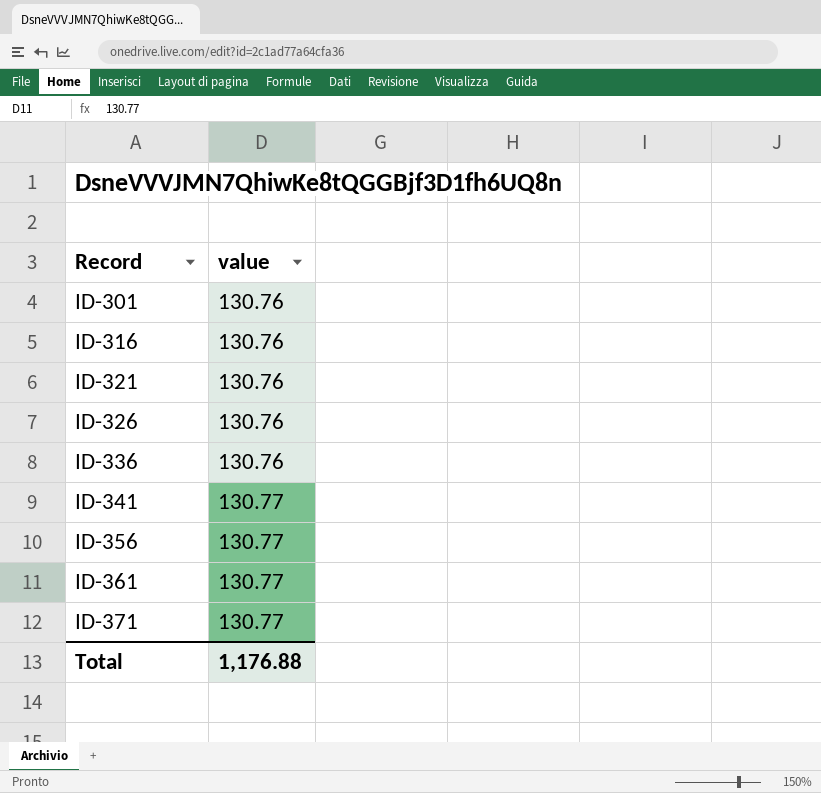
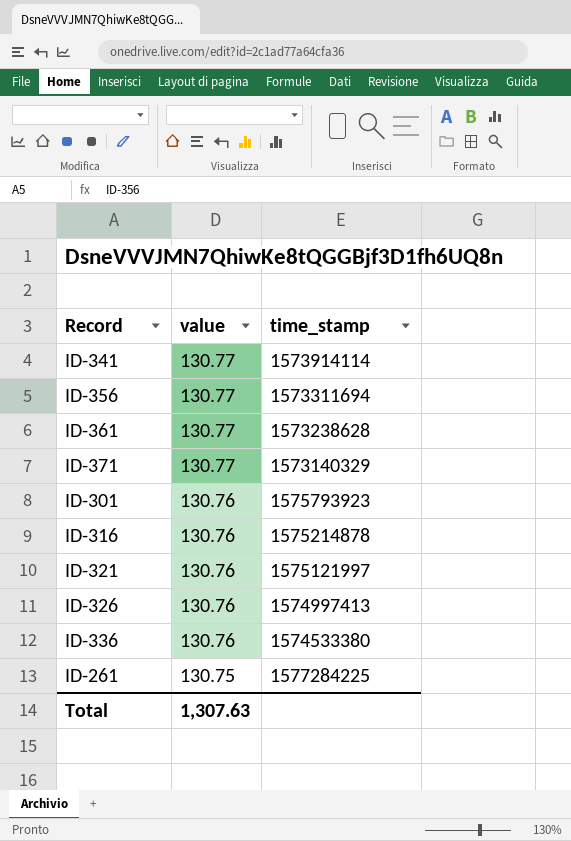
row order: Record ascending -> value descending
column time_stamp | position: none -> 3
row ID-261: none -> 130.75 | 1577284225
Total | value: 1,176.88 -> 1,307.63

